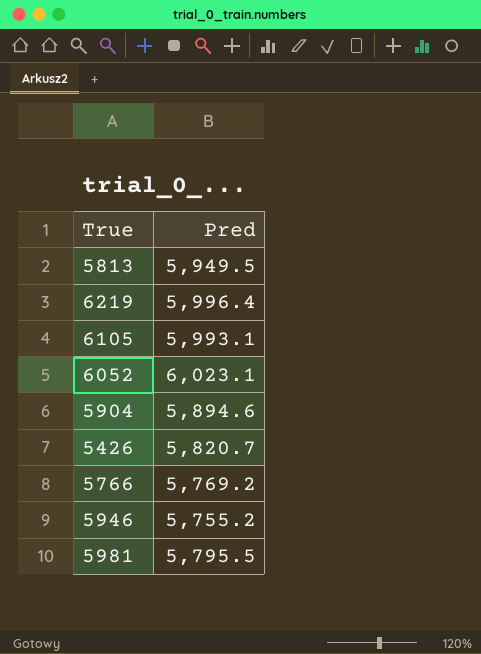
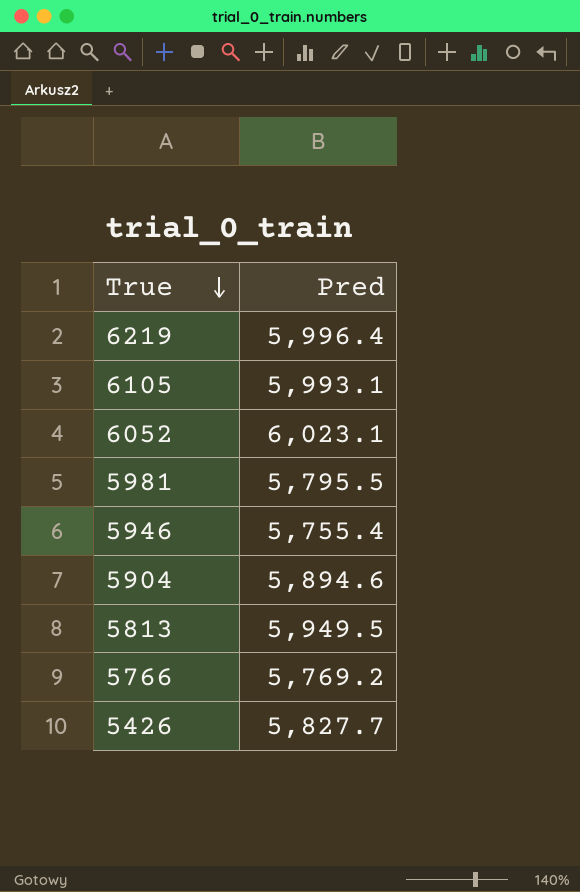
row order: none -> True descending
5946 | Pred: 5,755.2 -> 5,755.4
5426 | Pred: 5,820.7 -> 5,827.7

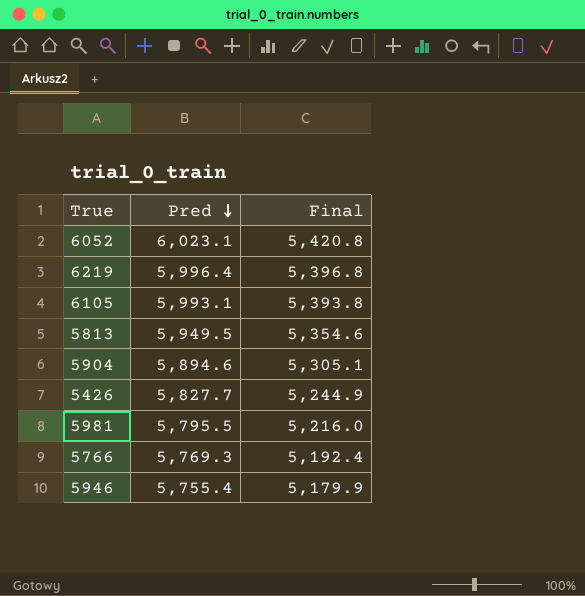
row order: True descending -> Pred descending
column Final | formula: none -> [Pred] * 0.9
5766 | Pred: 5,769.2 -> 5,769.3

